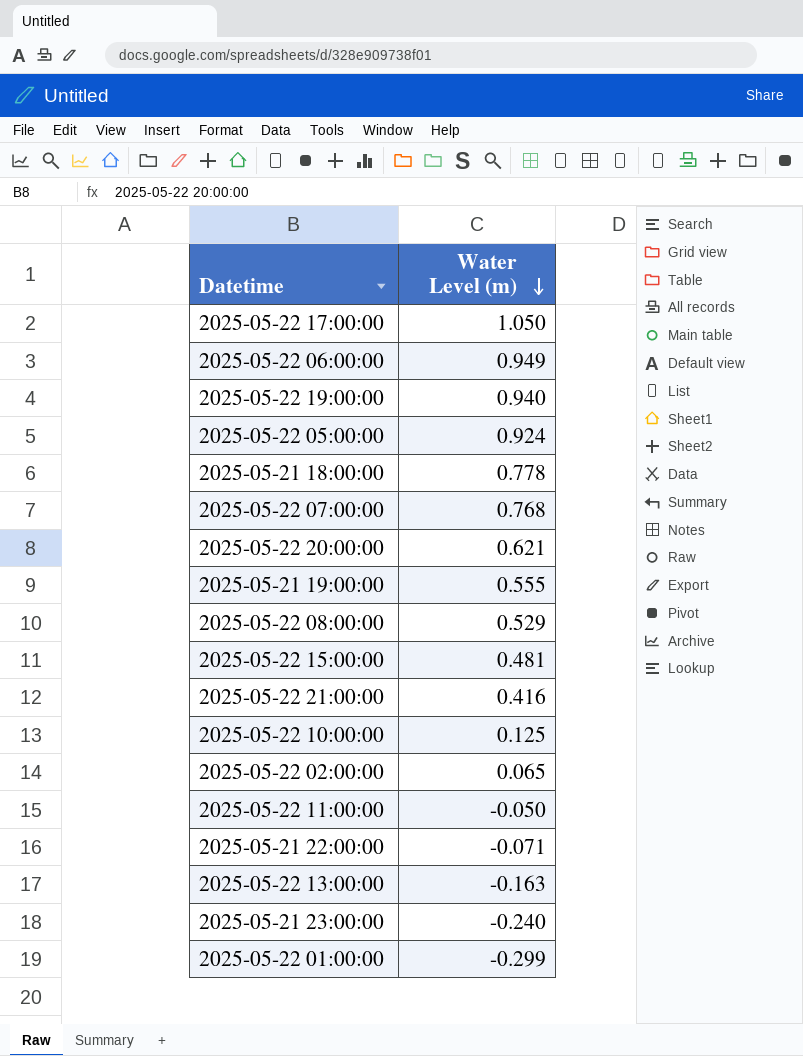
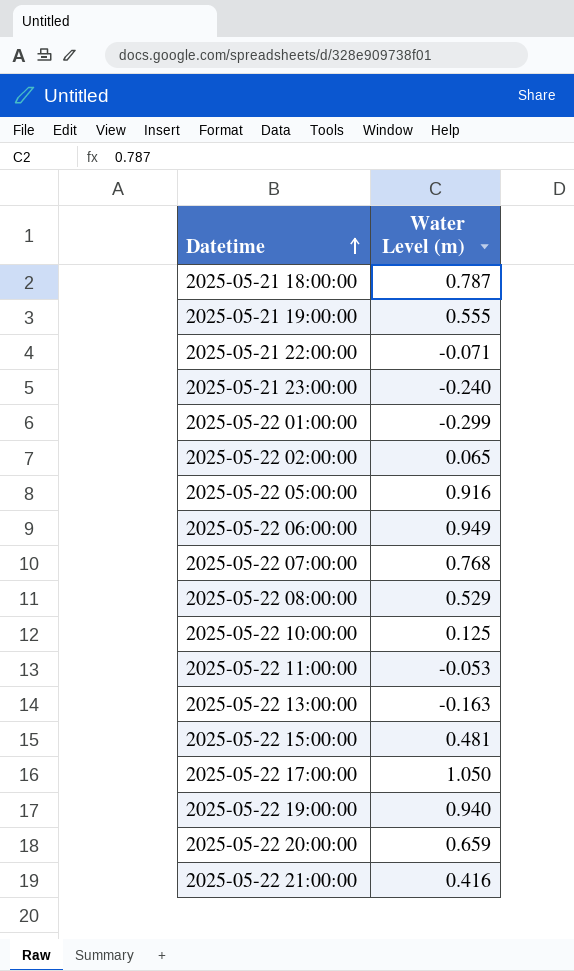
row order: Water Level (m) descending -> Datetime ascending
2025-05-21 18:00:00 | Water Level (m): 0.778 -> 0.787
2025-05-22 05:00:00 | Water Level (m): 0.924 -> 0.916
2025-05-22 11:00:00 | Water Level (m): -0.050 -> -0.053
2025-05-22 20:00:00 | Water Level (m): 0.621 -> 0.659

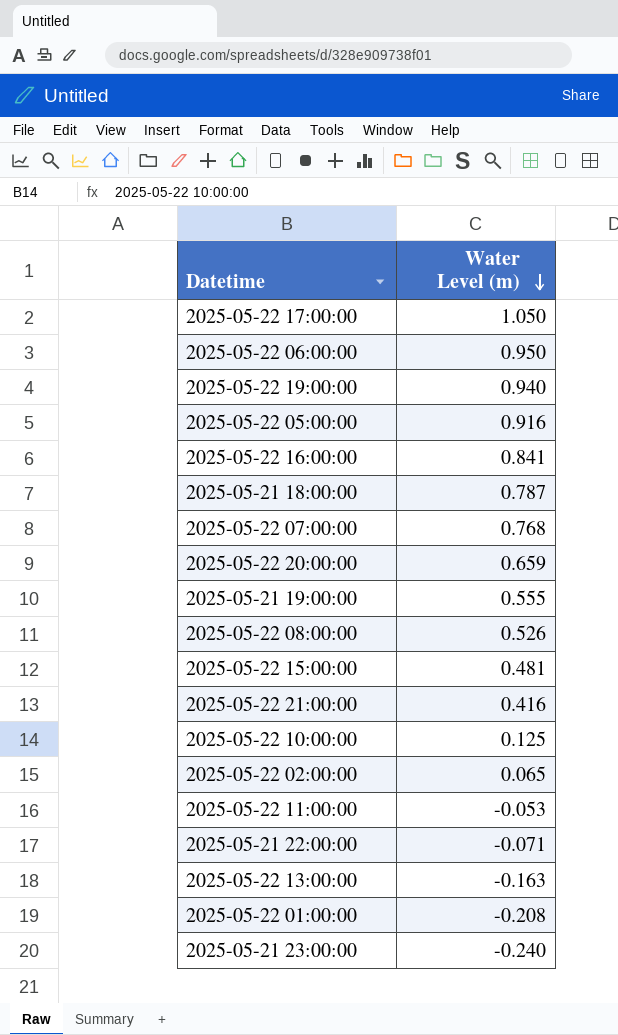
row order: Datetime ascending -> Water Level (m) descending
2025-05-22 06:00:00 | Water Level (m): 0.949 -> 0.950
row 2025-05-22 16:00:00: none -> 0.841
2025-05-22 08:00:00 | Water Level (m): 0.529 -> 0.526
2025-05-22 01:00:00 | Water Level (m): -0.299 -> -0.208

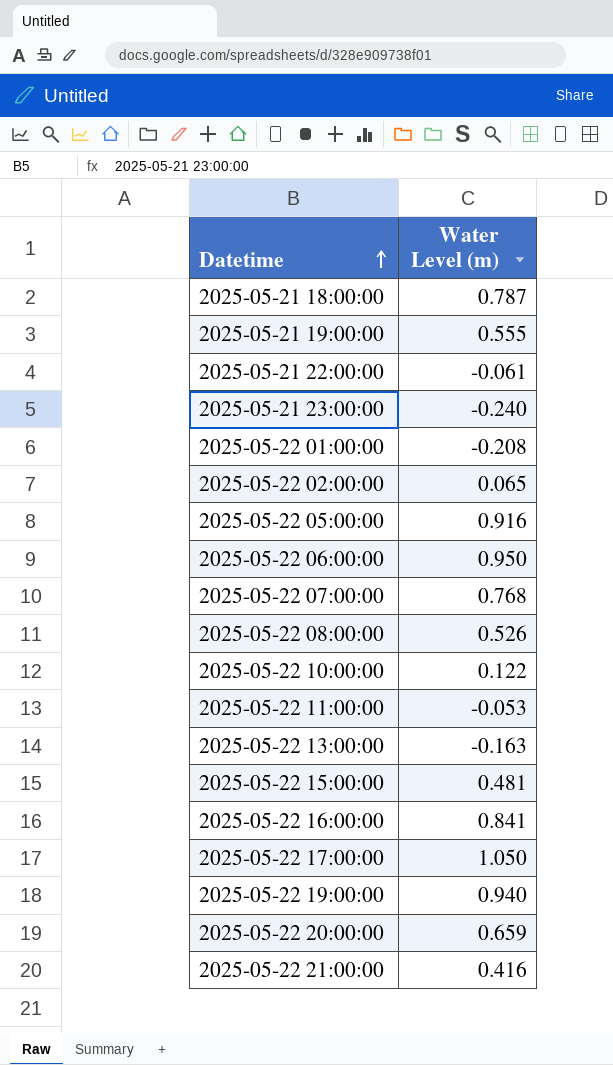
row order: Water Level (m) descending -> Datetime ascending
2025-05-21 22:00:00 | Water Level (m): -0.071 -> -0.061
2025-05-22 10:00:00 | Water Level (m): 0.125 -> 0.122

